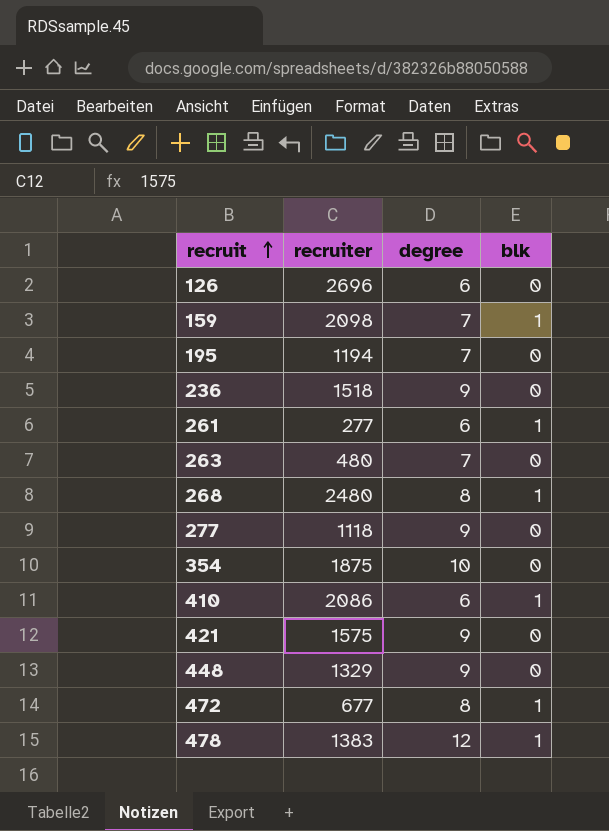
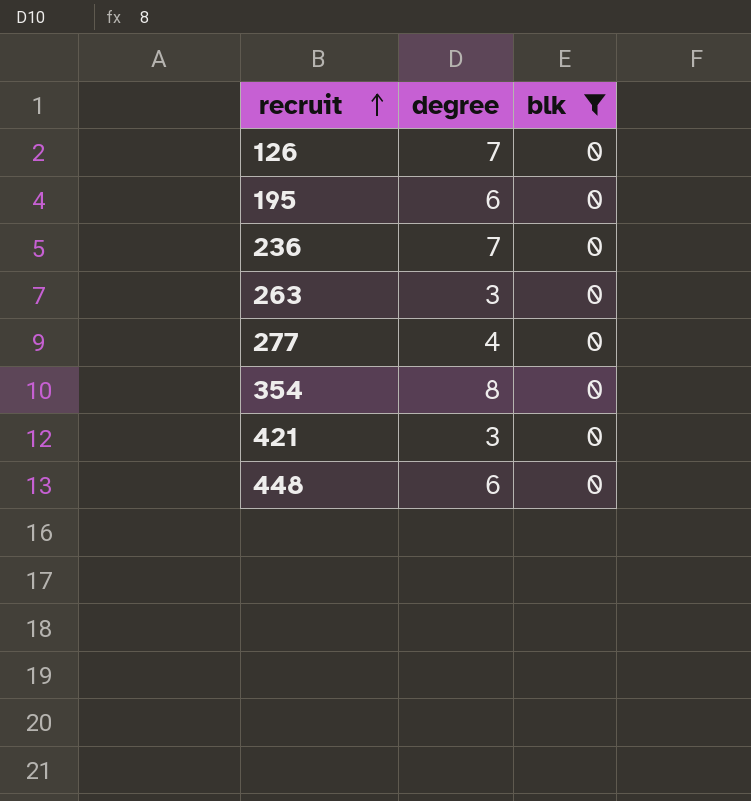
filter: none -> blk = 0
column recruiter | position: 2 -> none
126 | degree: 6 -> 7
195 | degree: 7 -> 6
236 | degree: 9 -> 7
263 | degree: 7 -> 3
277 | degree: 9 -> 4
354 | degree: 10 -> 8
421 | degree: 9 -> 3
448 | degree: 9 -> 6

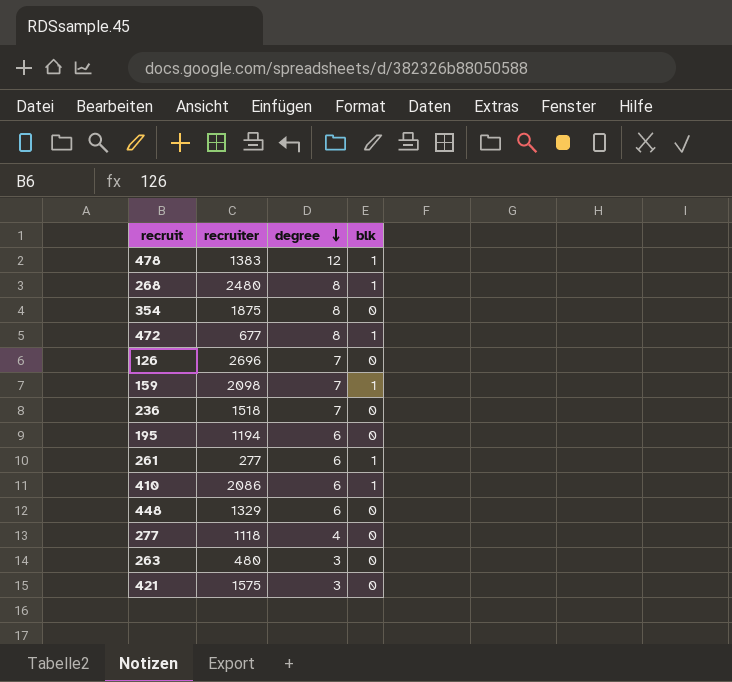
filter: blk = 0 -> none
row order: recruit ascending -> degree descending
column recruiter | position: none -> 2

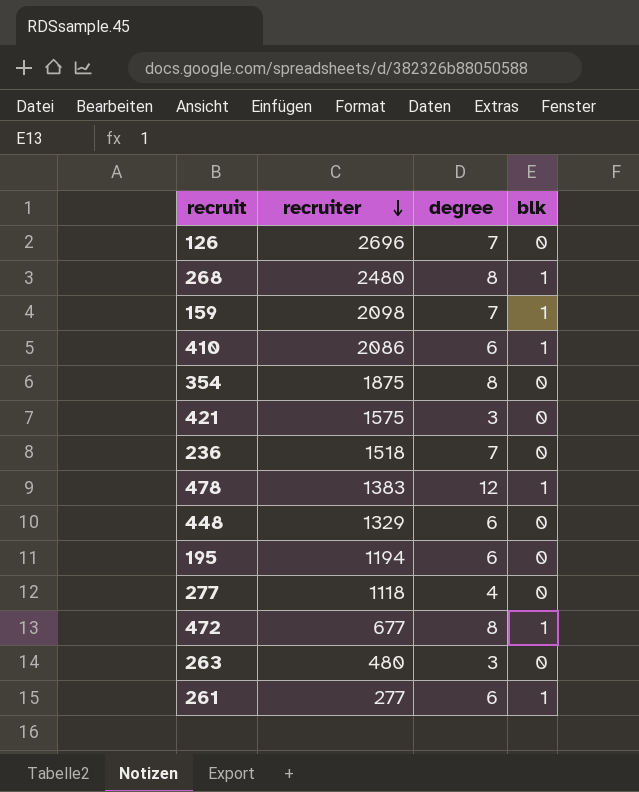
row order: degree descending -> recruiter descending

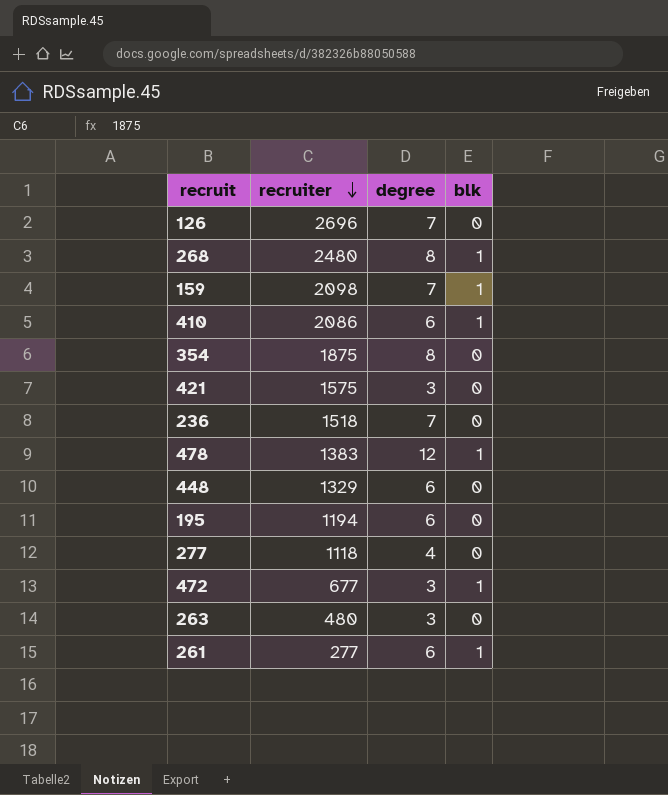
472 | degree: 8 -> 3

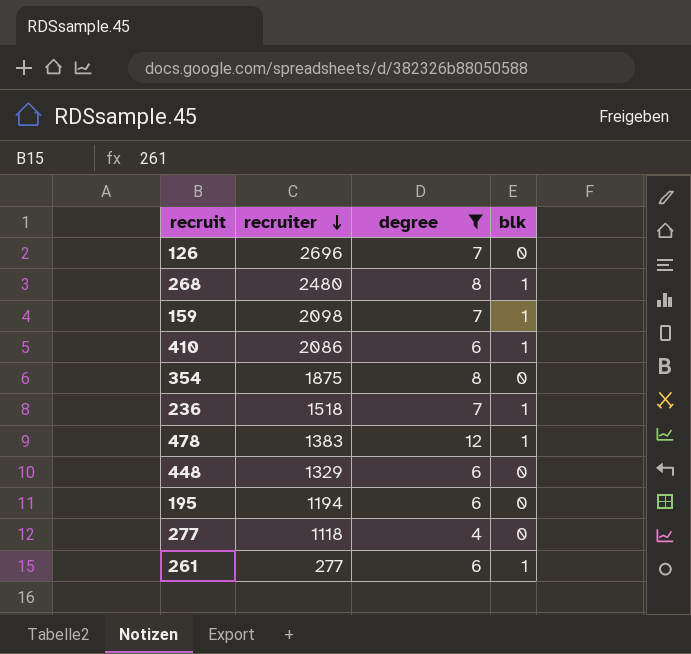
filter: none -> degree != 3
236 | blk: 0 -> 1

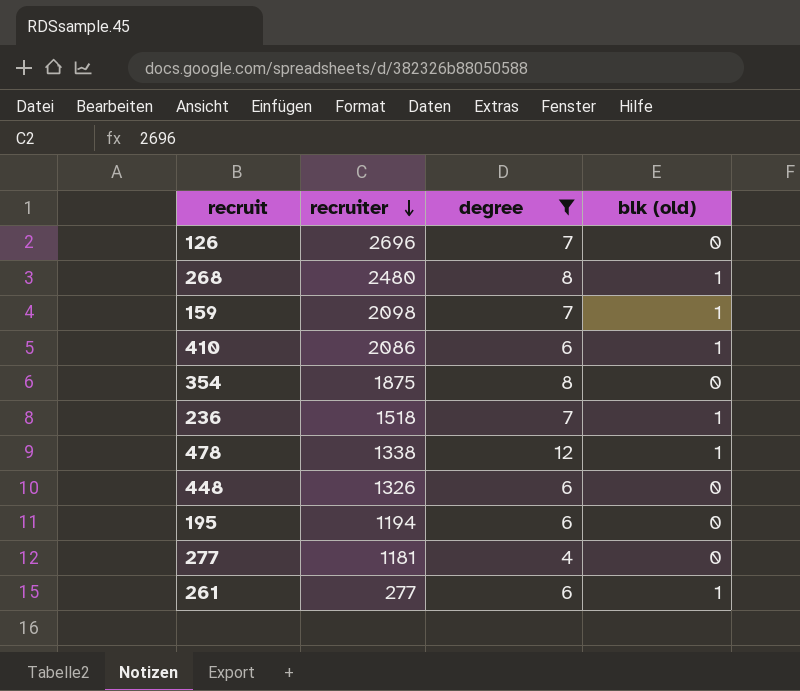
column name: blk -> blk (old)
478 | recruiter: 1383 -> 1338
448 | recruiter: 1329 -> 1326
277 | recruiter: 1118 -> 1181

